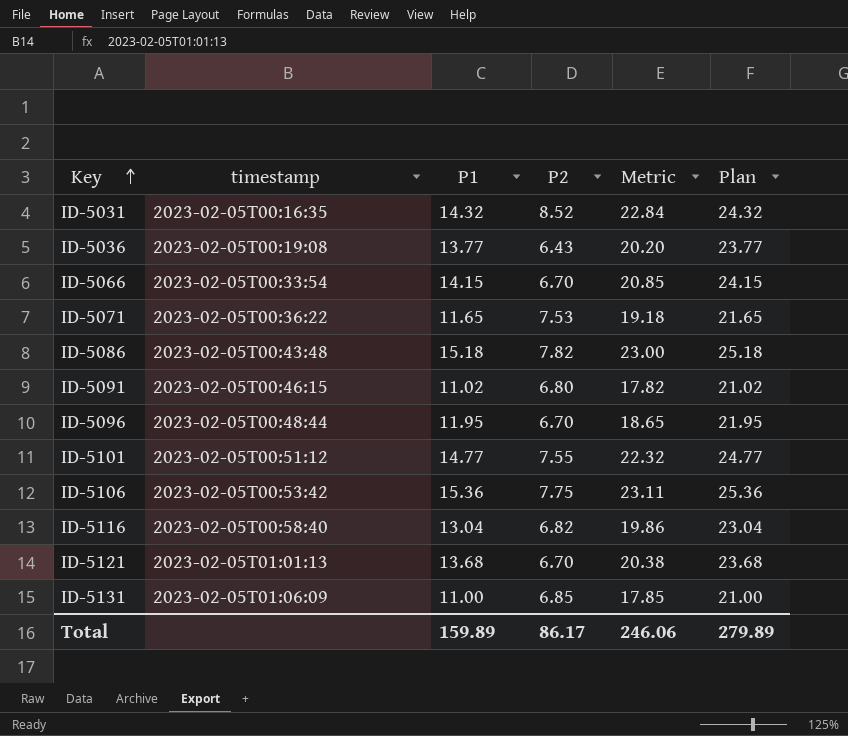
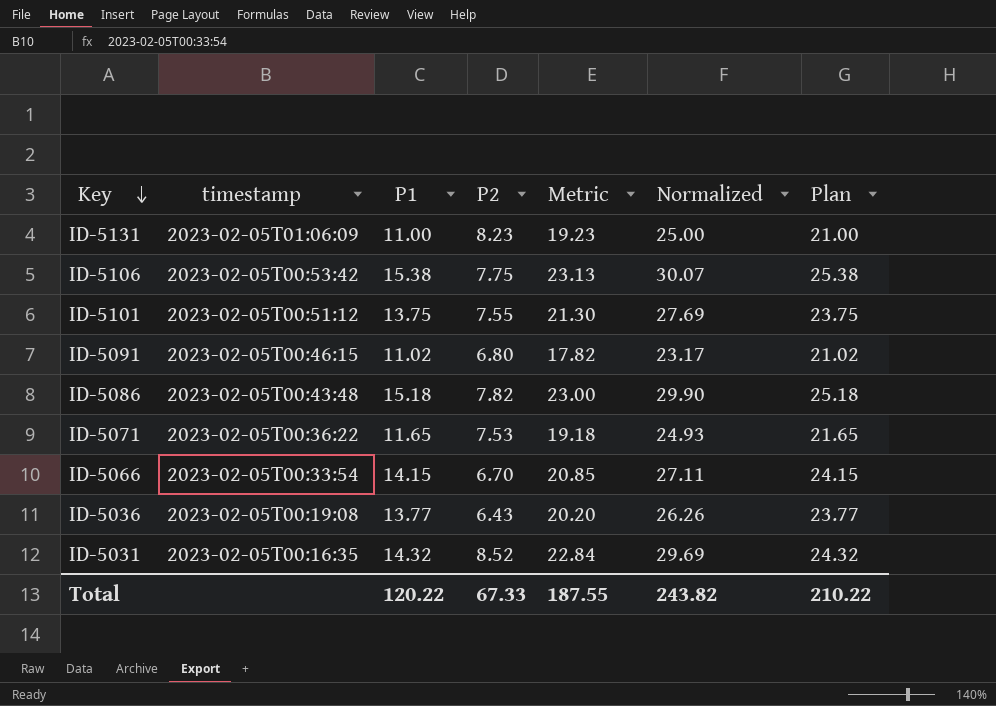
row order: Key ascending -> Key descending
column Normalized | formula: none -> [Metric] * 1.3
row ID-5096: 2023-02-05T00:48:44 | 11.95 | 6.70 | 18.65 | 21.95 -> none
row ID-5116: 2023-02-05T00:58:40 | 13.04 | 6.82 | 19.86 | 23.04 -> none
row ID-5121: 2023-02-05T01:01:13 | 13.68 | 6.70 | 20.38 | 23.68 -> none
ID-5131 | P2: 6.85 -> 8.23
ID-5131 | Metric: 17.85 -> 19.23
ID-5106 | P1: 15.36 -> 15.38
ID-5106 | Metric: 23.11 -> 23.13
ID-5106 | Plan: 25.36 -> 25.38
ID-5101 | P1: 14.77 -> 13.75
ID-5101 | Metric: 22.32 -> 21.30
ID-5101 | Plan: 24.77 -> 23.75
Total | P1: 159.89 -> 120.22
Total | P2: 86.17 -> 67.33
Total | Metric: 246.06 -> 187.55
Total | Plan: 279.89 -> 210.22

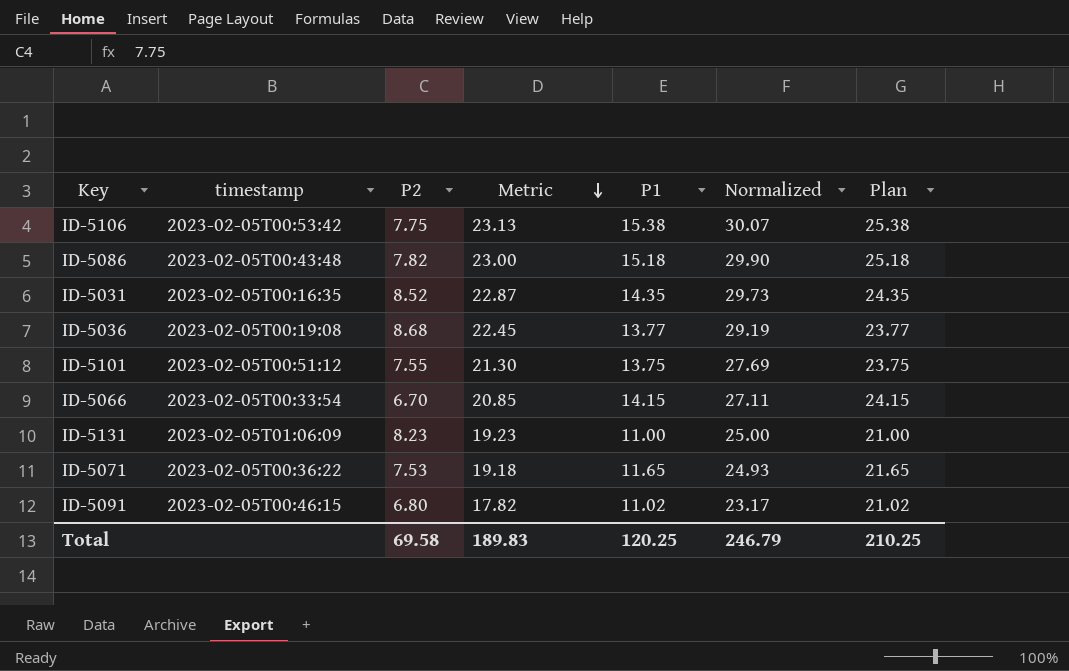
row order: Key descending -> Metric descending
column P1 | position: 3 -> 5
ID-5031 | Metric: 22.84 -> 22.87
ID-5031 | P1: 14.32 -> 14.35
ID-5031 | Normalized: 29.69 -> 29.73
ID-5031 | Plan: 24.32 -> 24.35
ID-5036 | P2: 6.43 -> 8.68
ID-5036 | Metric: 20.20 -> 22.45
ID-5036 | Normalized: 26.26 -> 29.19
Total | P2: 67.33 -> 69.58
Total | Metric: 187.55 -> 189.83
Total | P1: 120.22 -> 120.25
Total | Normalized: 243.82 -> 246.79
Total | Plan: 210.22 -> 210.25

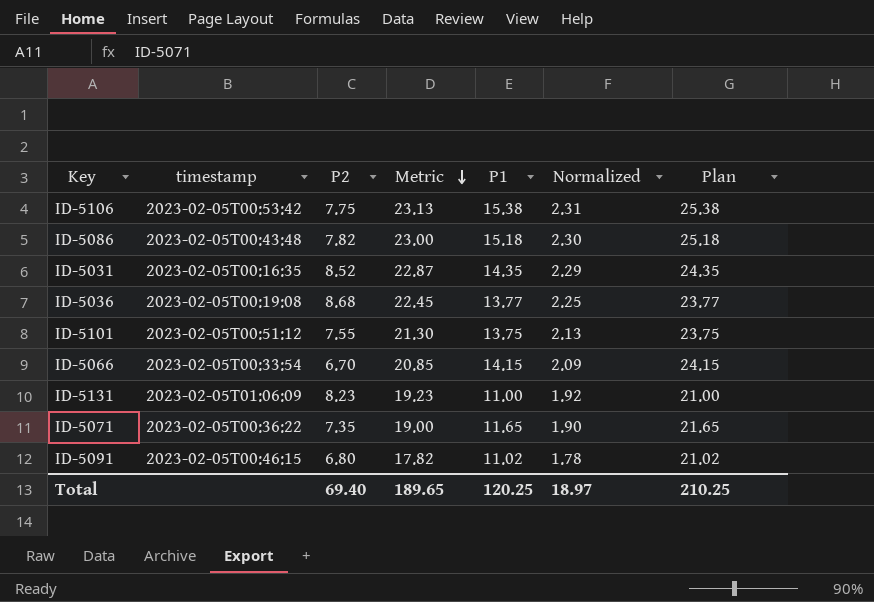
column Normalized | formula: [Metric] * 1.3 -> [Metric] * 0.1
ID-5071 | P2: 7.53 -> 7.35
ID-5071 | Metric: 19.18 -> 19.00
Total | P2: 69.58 -> 69.40
Total | Metric: 189.83 -> 189.65
Total | Normalized: 246.79 -> 18.97

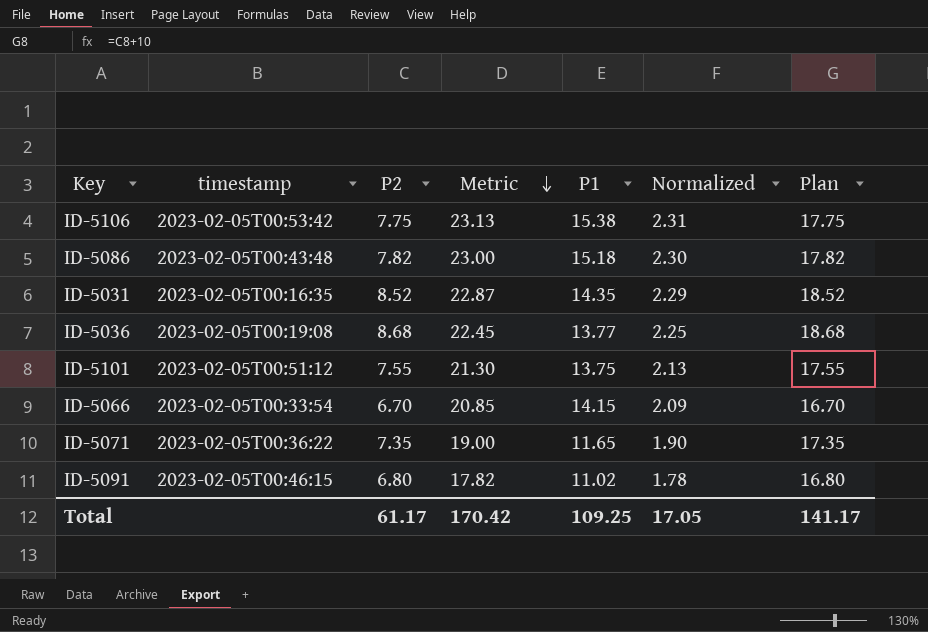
column Plan | formula: [P1] + 10 -> [P2] + 10
row ID-5131: 2023-02-05T01:06:09 | 8.23 | 19.23 | 11.00 | 1.92 | 21.00 -> none
Total | P2: 69.40 -> 61.17
Total | Metric: 189.65 -> 170.42
Total | P1: 120.25 -> 109.25
Total | Normalized: 18.97 -> 17.05
Total | Plan: 210.25 -> 141.17

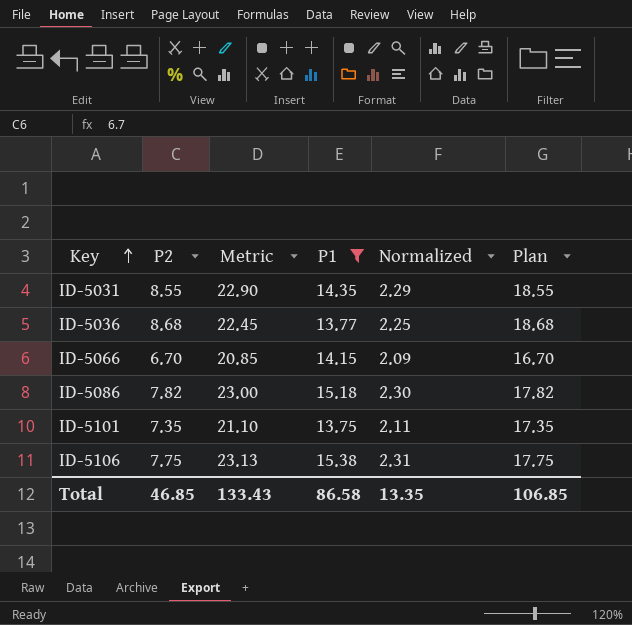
filter: none -> P1 >= 13.75
row order: Metric descending -> Key ascending
column timestamp | position: 2 -> none
ID-5031 | P2: 8.52 -> 8.55
ID-5031 | Metric: 22.87 -> 22.90
ID-5031 | Plan: 18.52 -> 18.55
ID-5101 | P2: 7.55 -> 7.35
ID-5101 | Metric: 21.30 -> 21.10
ID-5101 | Normalized: 2.13 -> 2.11
ID-5101 | Plan: 17.55 -> 17.35
Total | P2: 61.17 -> 46.85
Total | Metric: 170.42 -> 133.43
Total | P1: 109.25 -> 86.58
Total | Normalized: 17.05 -> 13.35
Total | Plan: 141.17 -> 106.85

